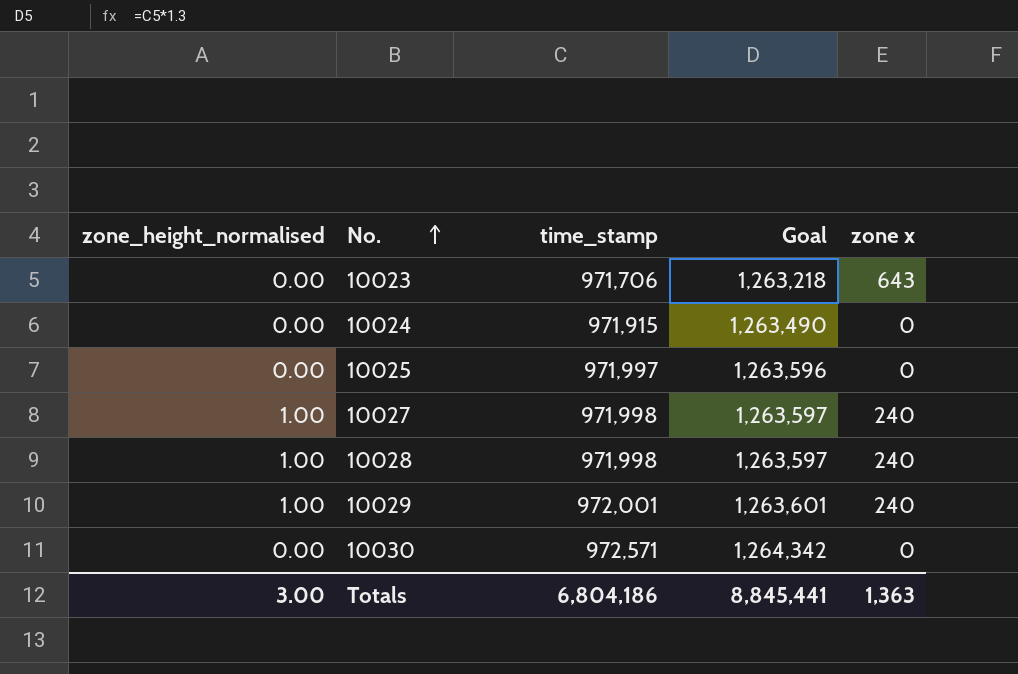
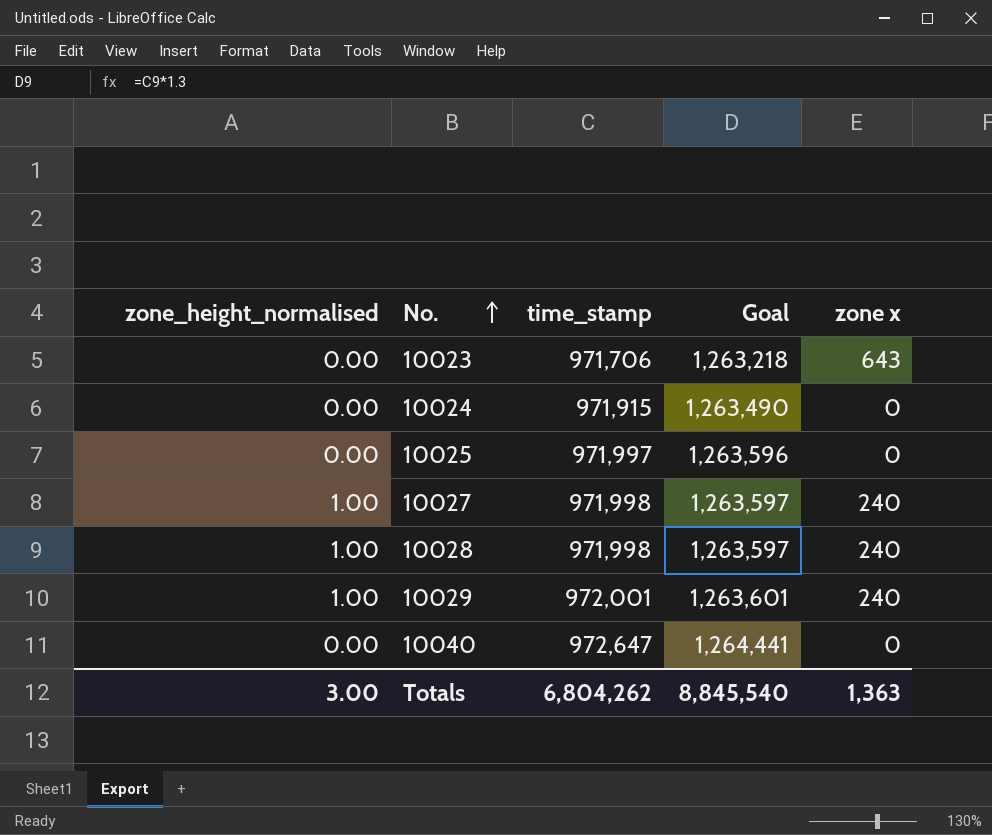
row 10030: 0.00 | 972,571 | 1,264,342 | 0 -> none
row 10040: none -> 0.00 | 972,647 | 1,264,441 | 0
Totals | time_stamp: 6,804,186 -> 6,804,262
Totals | Goal: 8,845,441 -> 8,845,540

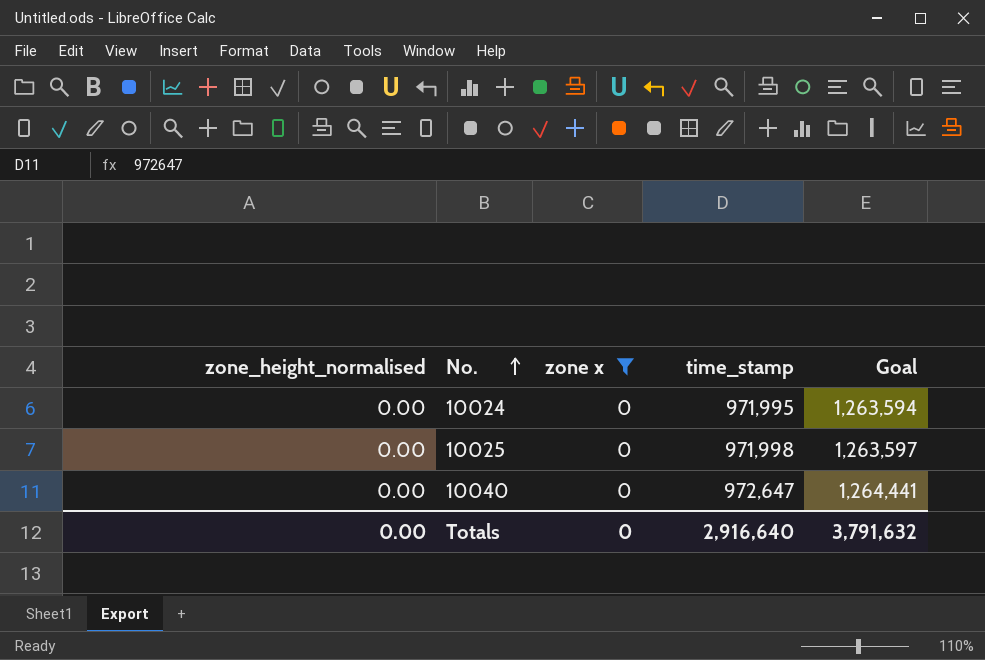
filter: none -> zone x = 0
column zone x | position: 5 -> 3
10024 | time_stamp: 971,915 -> 971,995
10024 | Goal: 1,263,490 -> 1,263,594
10025 | time_stamp: 971,997 -> 971,998
10025 | Goal: 1,263,596 -> 1,263,597
Totals | zone_height_normalised: 3.00 -> 0.00
Totals | zone x: 1,363 -> 0
Totals | time_stamp: 6,804,262 -> 2,916,640
Totals | Goal: 8,845,540 -> 3,791,632

